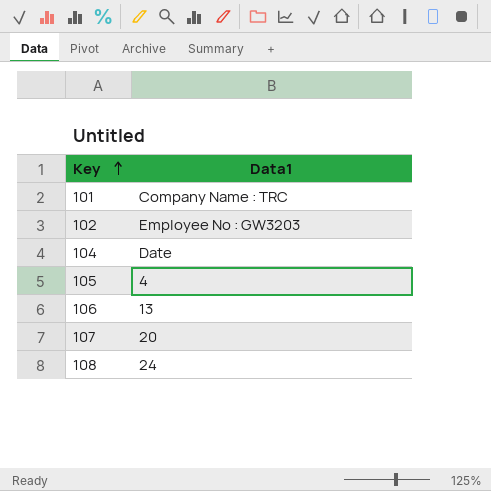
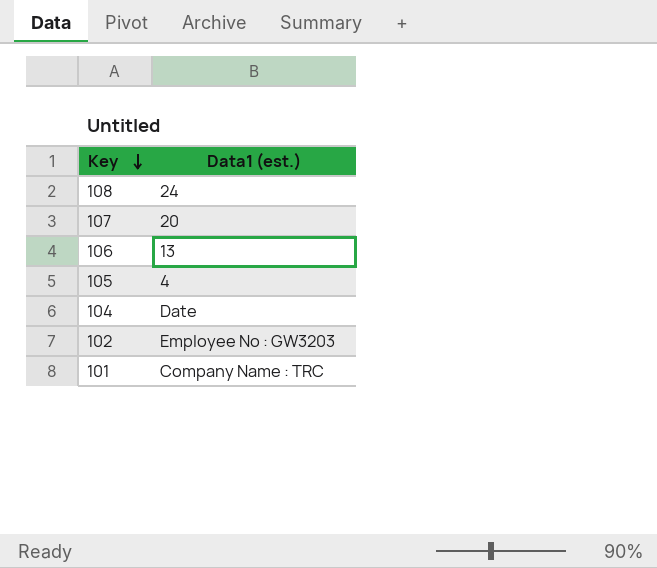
row order: Key ascending -> Key descending
column name: Data1 -> Data1 (est.)

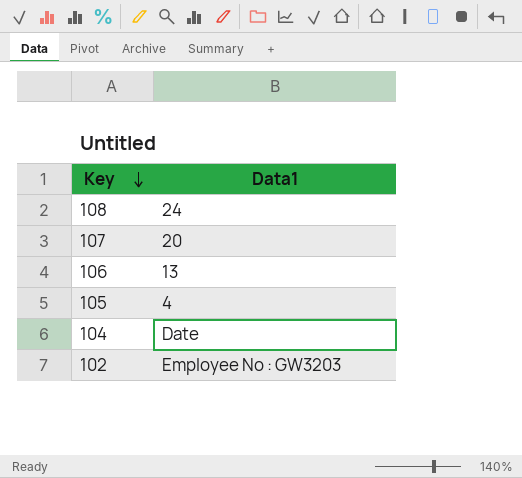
column name: Data1 (est.) -> Data1
row 101: Company Name : TRC -> none

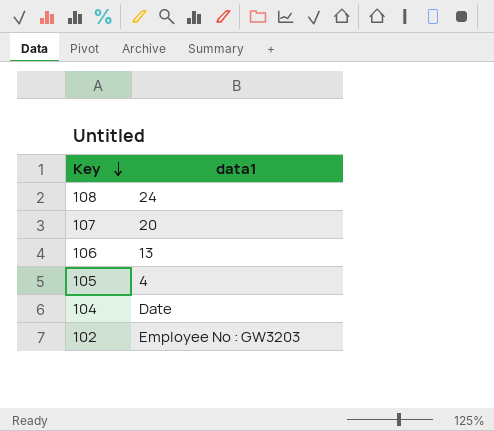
column name: Data1 -> data1

